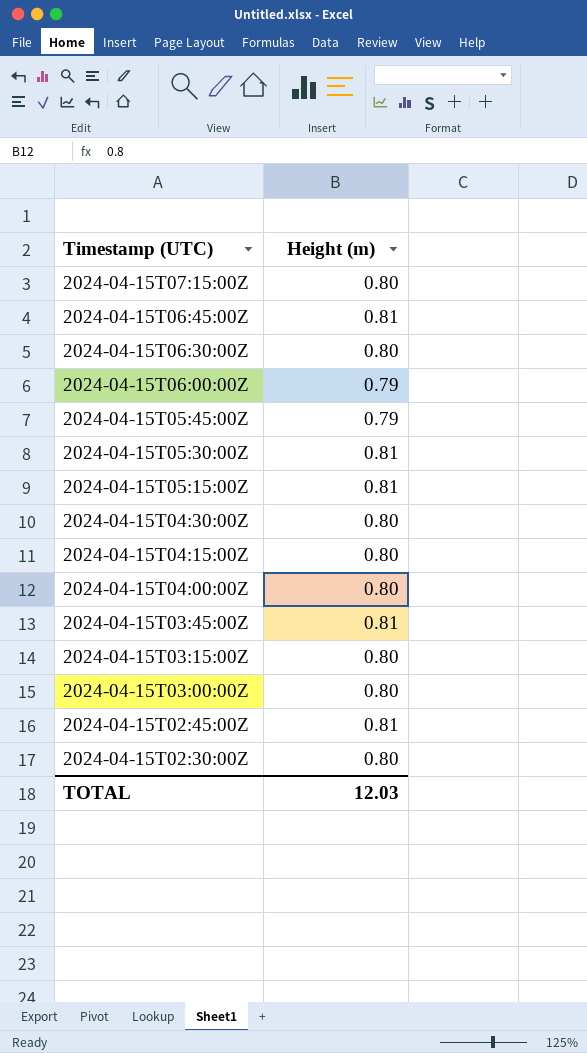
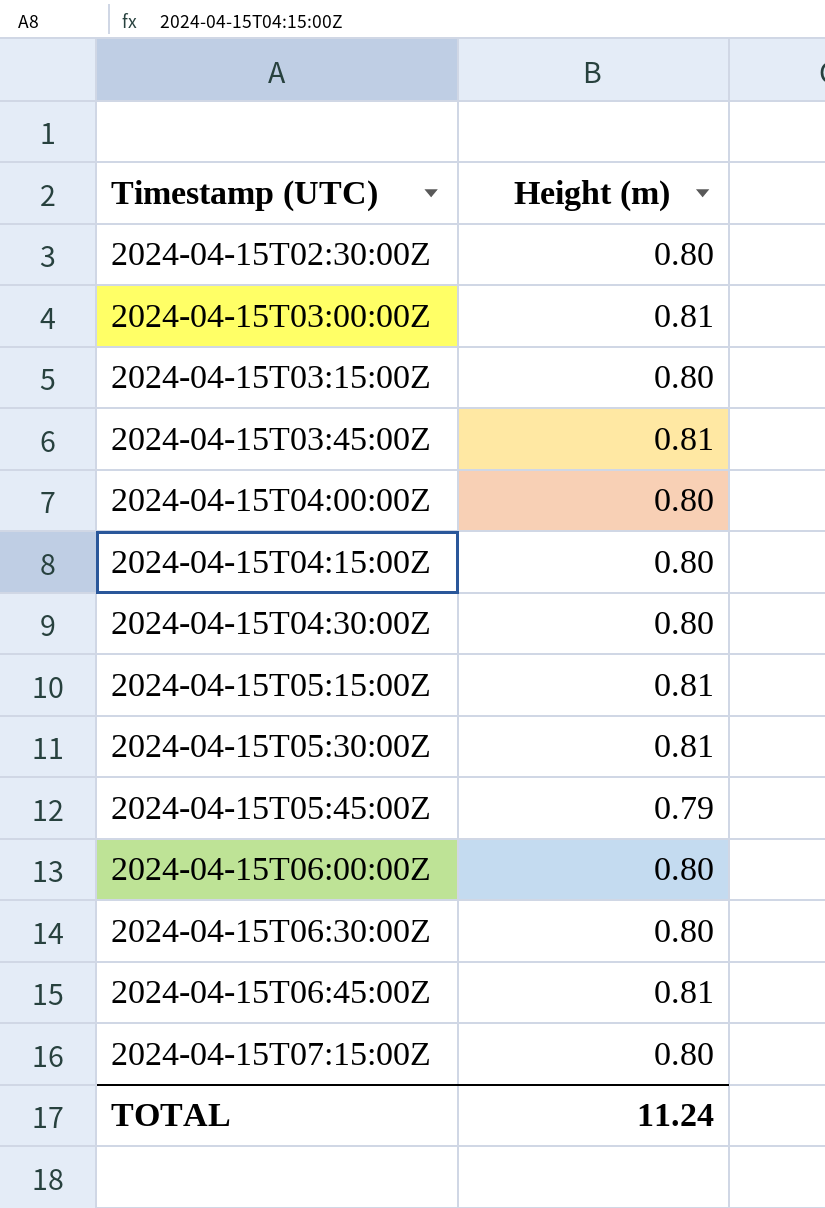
row order: Timestamp (UTC) descending -> Timestamp (UTC) ascending
row 2024-04-15T02:45:00Z: 0.81 -> none
2024-04-15T03:00:00Z | Height (m): 0.80 -> 0.81
2024-04-15T06:00:00Z | Height (m): 0.79 -> 0.80
TOTAL | Height (m): 12.03 -> 11.24

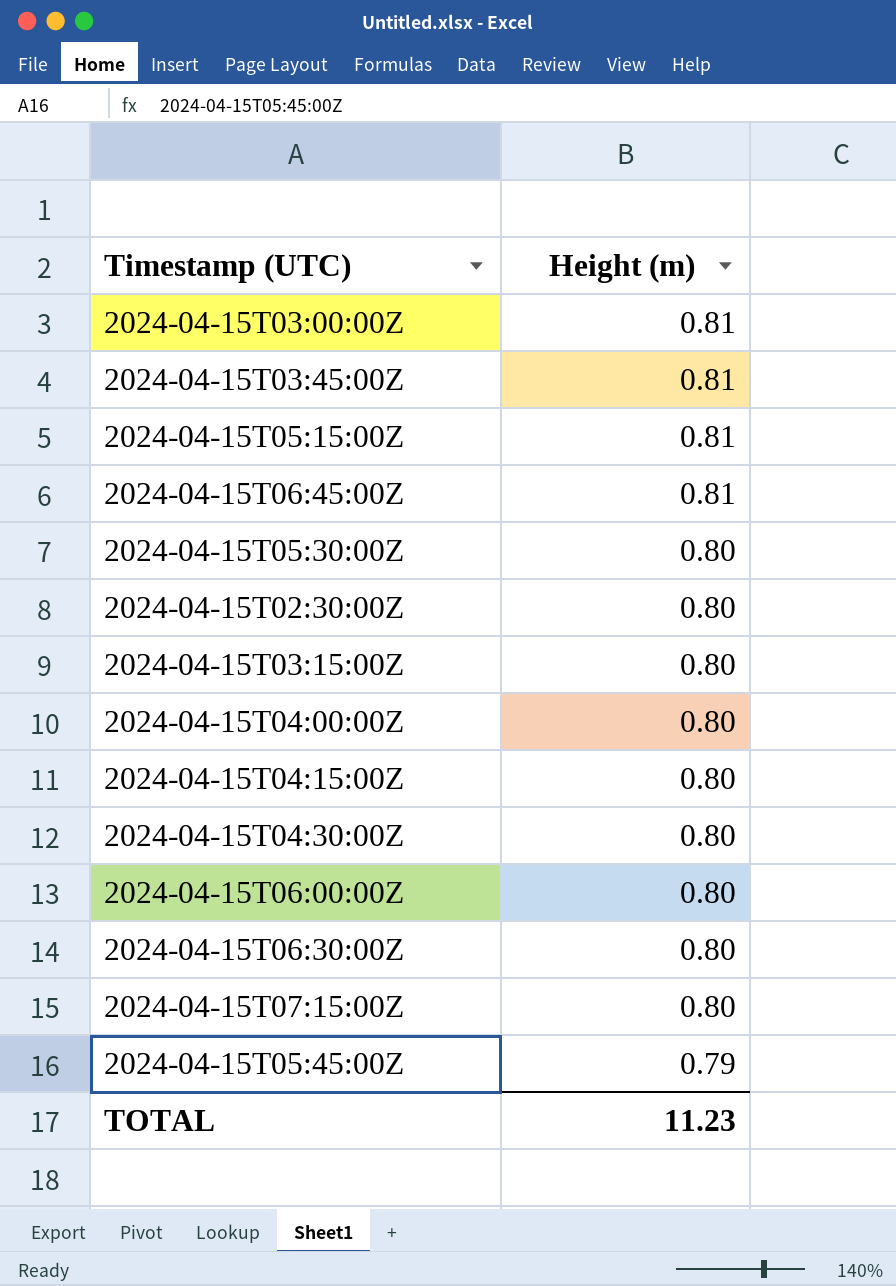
row order: Timestamp (UTC) ascending -> Height (m) descending
2024-04-15T05:30:00Z | Height (m): 0.81 -> 0.80
TOTAL | Height (m): 11.24 -> 11.23

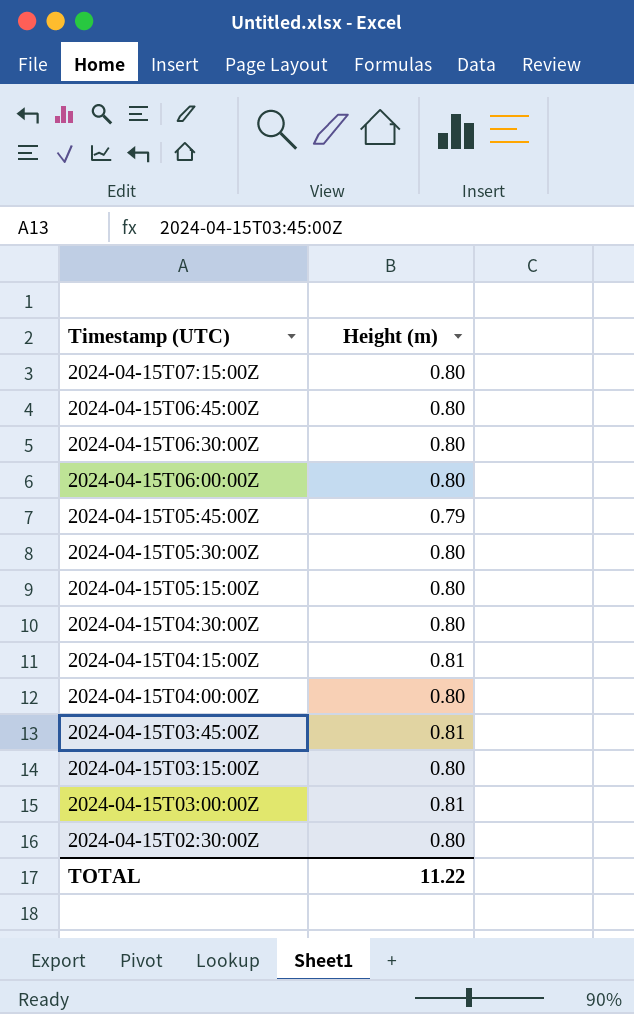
row order: Height (m) descending -> Timestamp (UTC) descending
2024-04-15T06:45:00Z | Height (m): 0.81 -> 0.80
2024-04-15T05:15:00Z | Height (m): 0.81 -> 0.80
2024-04-15T04:15:00Z | Height (m): 0.80 -> 0.81
TOTAL | Height (m): 11.23 -> 11.22

